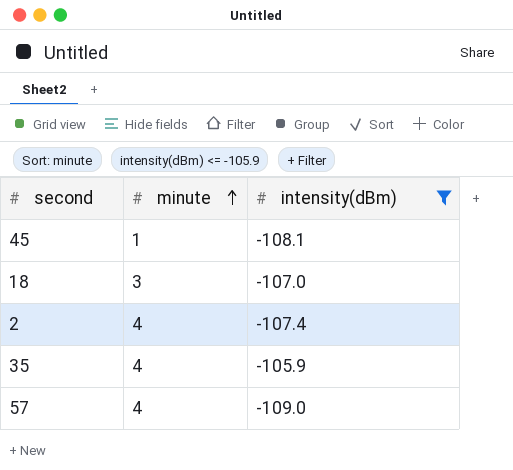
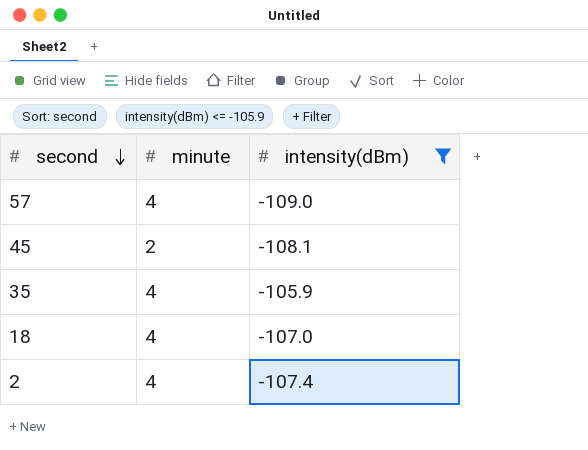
row order: minute ascending -> second descending
45 | minute: 1 -> 2
18 | minute: 3 -> 4

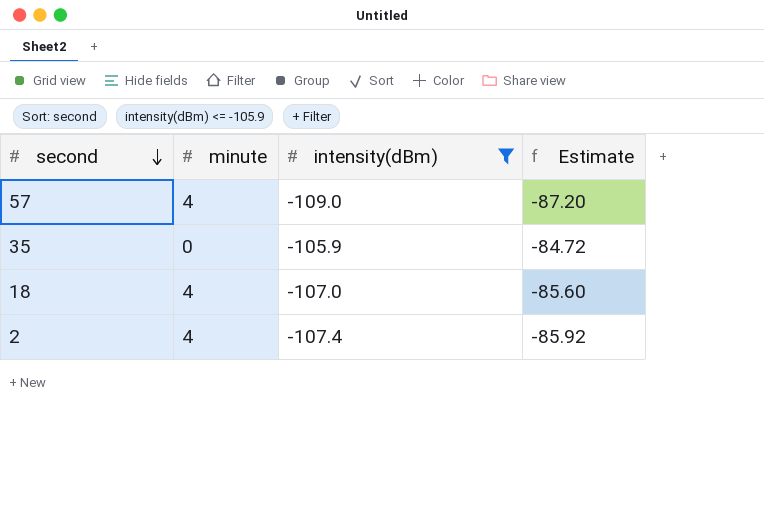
column Estimate | formula: none -> [intensity(dBm)] * 0.8
row 45: 2 | -108.1 -> none
35 | minute: 4 -> 0

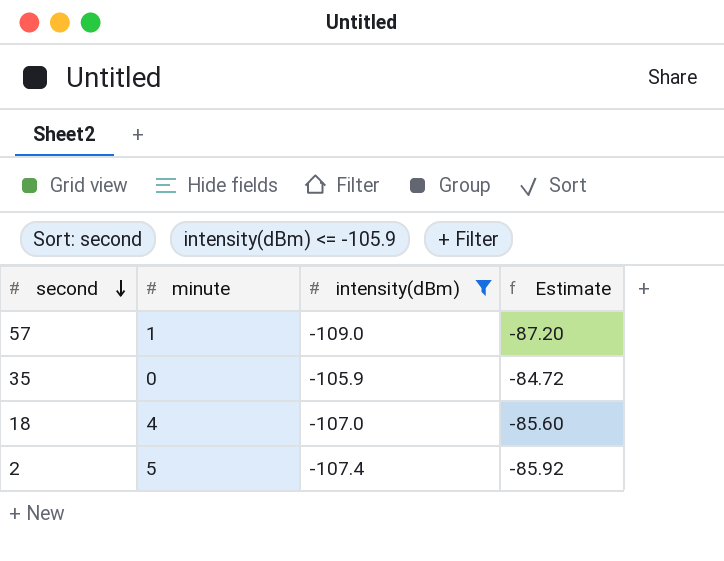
57 | minute: 4 -> 1
2 | minute: 4 -> 5

